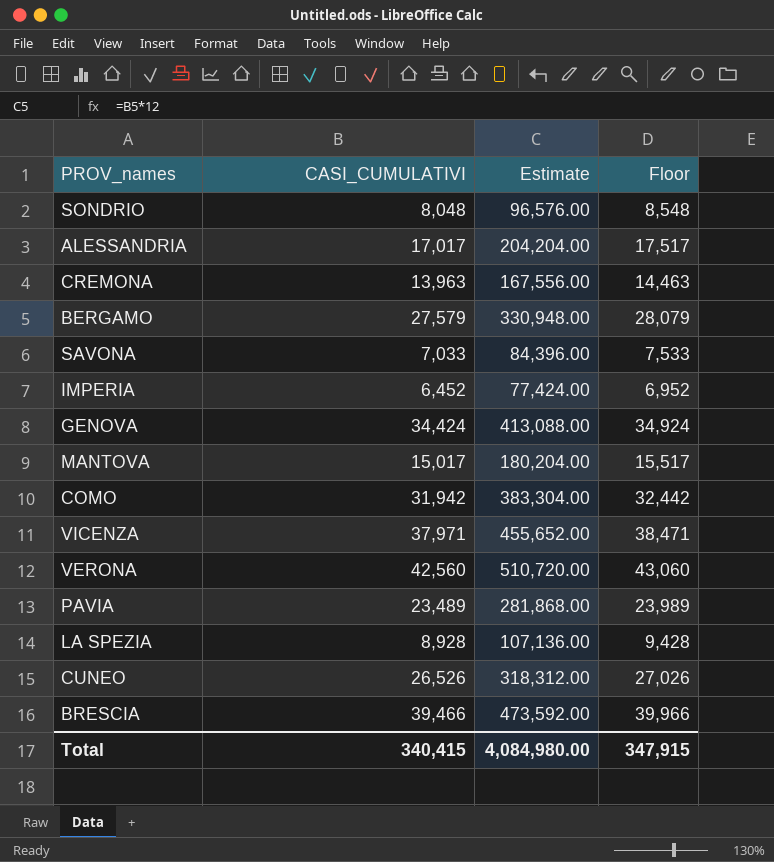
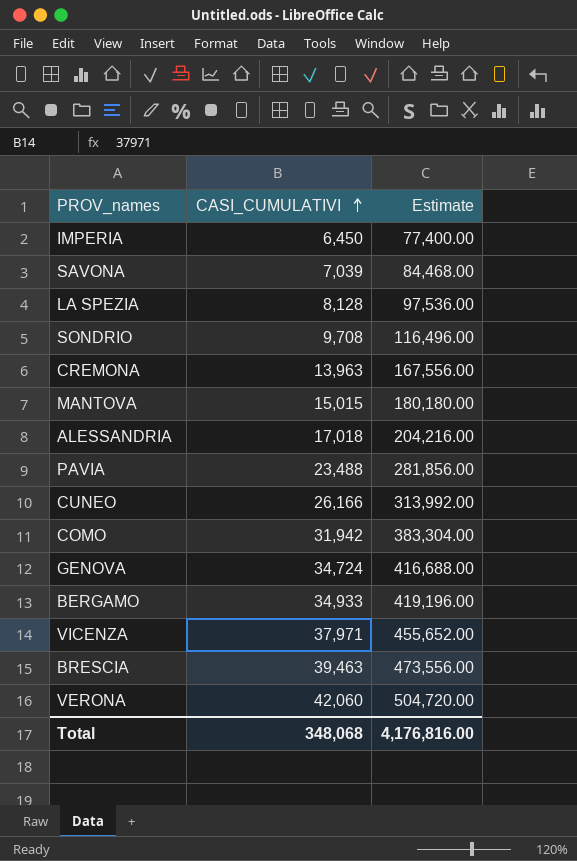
row order: none -> CASI_CUMULATIVI ascending
column Floor | formula: [CASI_CUMULATIVI] + 500 -> none
IMPERIA | CASI_CUMULATIVI: 6,452 -> 6,450
IMPERIA | Estimate: 77,424.00 -> 77,400.00
SAVONA | CASI_CUMULATIVI: 7,033 -> 7,039
SAVONA | Estimate: 84,396.00 -> 84,468.00
LA SPEZIA | CASI_CUMULATIVI: 8,928 -> 8,128
LA SPEZIA | Estimate: 107,136.00 -> 97,536.00
SONDRIO | CASI_CUMULATIVI: 8,048 -> 9,708
SONDRIO | Estimate: 96,576.00 -> 116,496.00
MANTOVA | CASI_CUMULATIVI: 15,017 -> 15,015
MANTOVA | Estimate: 180,204.00 -> 180,180.00
ALESSANDRIA | CASI_CUMULATIVI: 17,017 -> 17,018
ALESSANDRIA | Estimate: 204,204.00 -> 204,216.00
PAVIA | CASI_CUMULATIVI: 23,489 -> 23,488
PAVIA | Estimate: 281,868.00 -> 281,856.00
CUNEO | CASI_CUMULATIVI: 26,526 -> 26,166
CUNEO | Estimate: 318,312.00 -> 313,992.00
GENOVA | CASI_CUMULATIVI: 34,424 -> 34,724
GENOVA | Estimate: 413,088.00 -> 416,688.00
BERGAMO | CASI_CUMULATIVI: 27,579 -> 34,933
BERGAMO | Estimate: 330,948.00 -> 419,196.00
BRESCIA | CASI_CUMULATIVI: 39,466 -> 39,463
BRESCIA | Estimate: 473,592.00 -> 473,556.00
VERONA | CASI_CUMULATIVI: 42,560 -> 42,060
VERONA | Estimate: 510,720.00 -> 504,720.00
Total | CASI_CUMULATIVI: 340,415 -> 348,068
Total | Estimate: 4,084,980.00 -> 4,176,816.00

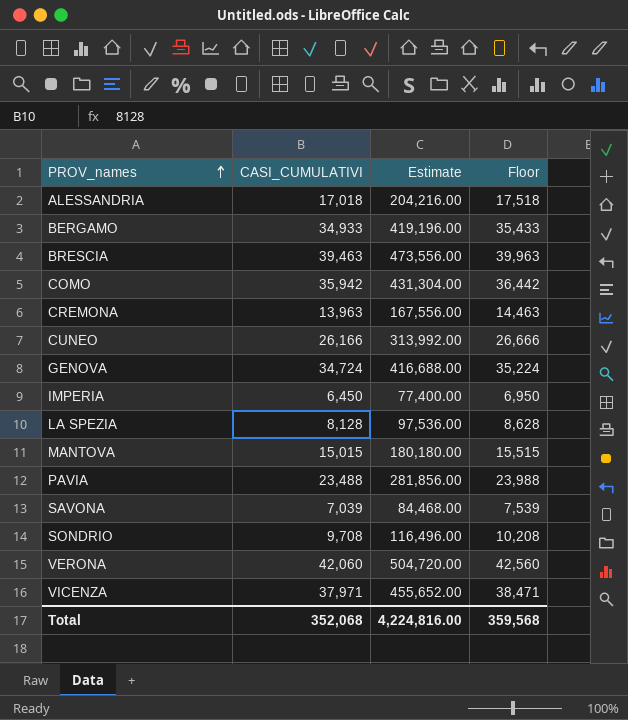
row order: CASI_CUMULATIVI ascending -> PROV_names ascending
column Floor | formula: none -> [CASI_CUMULATIVI] + 500
COMO | CASI_CUMULATIVI: 31,942 -> 35,942
COMO | Estimate: 383,304.00 -> 431,304.00
Total | CASI_CUMULATIVI: 348,068 -> 352,068
Total | Estimate: 4,176,816.00 -> 4,224,816.00

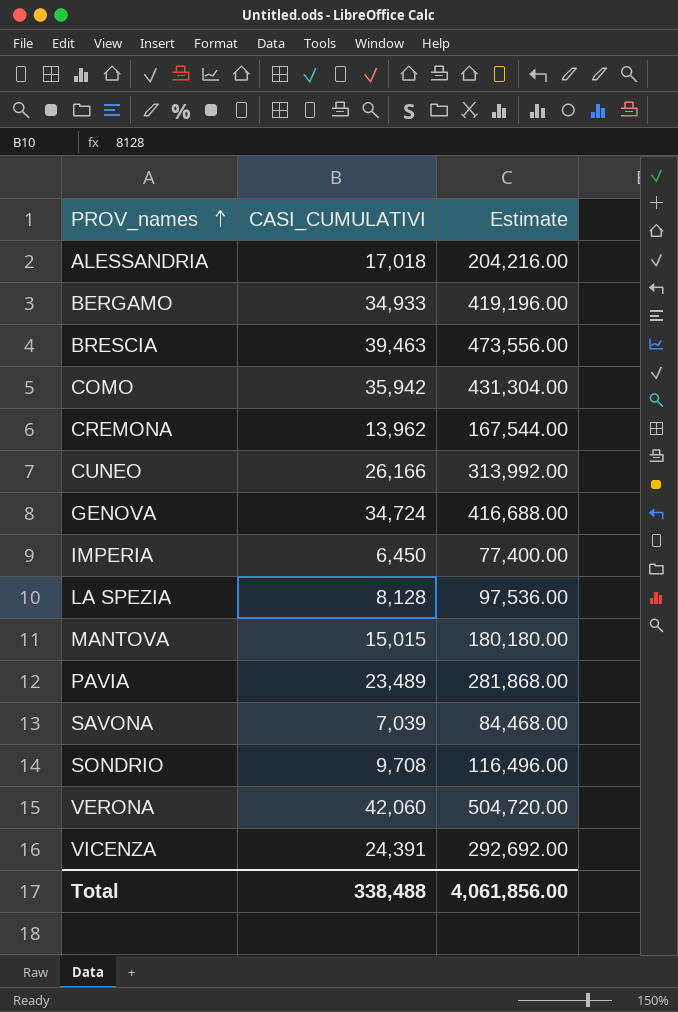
column Floor | formula: [CASI_CUMULATIVI] + 500 -> none
CREMONA | CASI_CUMULATIVI: 13,963 -> 13,962
CREMONA | Estimate: 167,556.00 -> 167,544.00
PAVIA | CASI_CUMULATIVI: 23,488 -> 23,489
PAVIA | Estimate: 281,856.00 -> 281,868.00
VICENZA | CASI_CUMULATIVI: 37,971 -> 24,391
VICENZA | Estimate: 455,652.00 -> 292,692.00
Total | CASI_CUMULATIVI: 352,068 -> 338,488
Total | Estimate: 4,224,816.00 -> 4,061,856.00

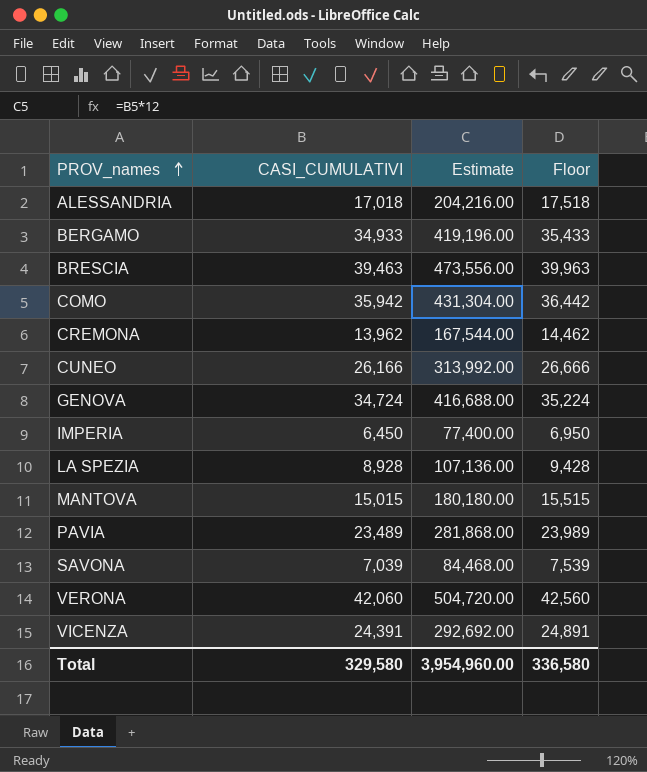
column Floor | formula: none -> [CASI_CUMULATIVI] + 500
row SONDRIO: 9,708 | 116,496.00 -> none
LA SPEZIA | CASI_CUMULATIVI: 8,128 -> 8,928
LA SPEZIA | Estimate: 97,536.00 -> 107,136.00
Total | CASI_CUMULATIVI: 338,488 -> 329,580
Total | Estimate: 4,061,856.00 -> 3,954,960.00

